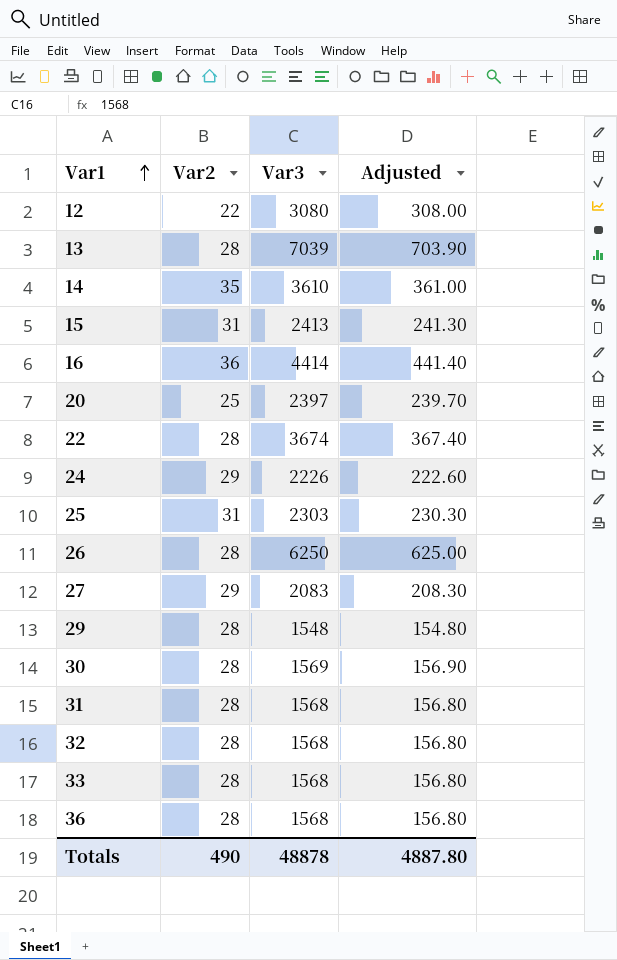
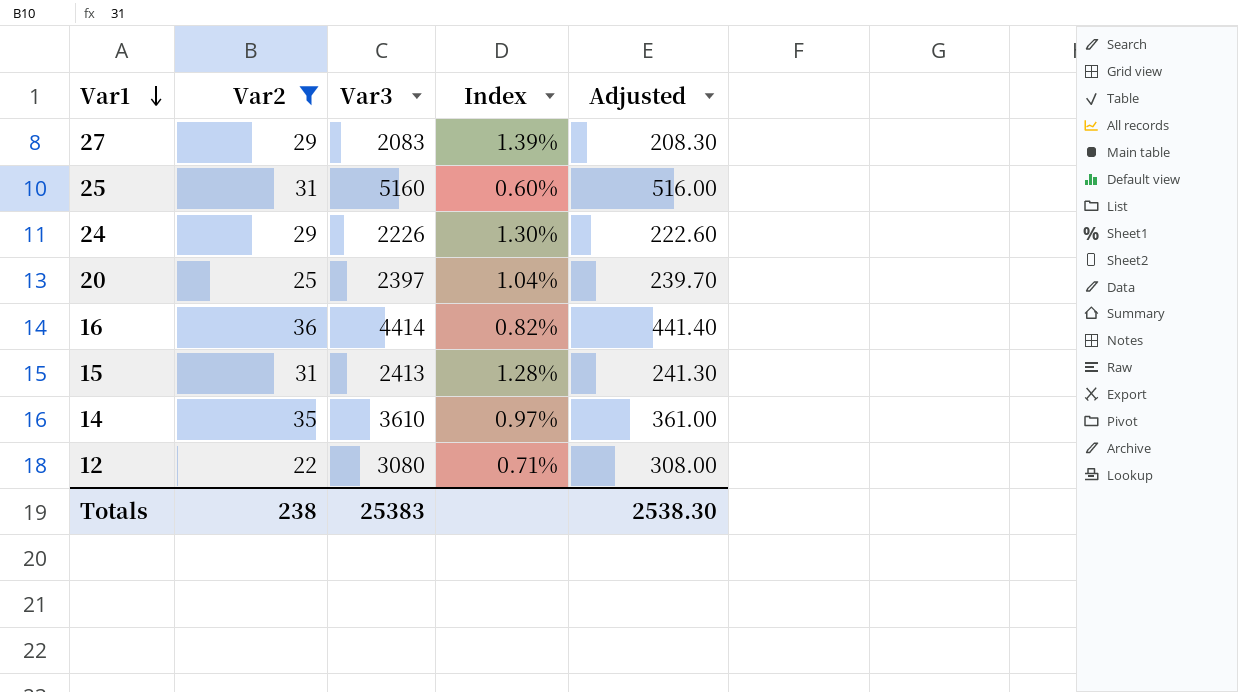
filter: none -> Var2 != 28
row order: Var1 ascending -> Var1 descending
column Index | formula: none -> [Var2] / [Var3]
25 | Var3: 2303 -> 5160
25 | Adjusted: 230.30 -> 516.00
Totals | Var2: 490 -> 238
Totals | Var3: 48878 -> 25383
Totals | Adjusted: 4887.80 -> 2538.30

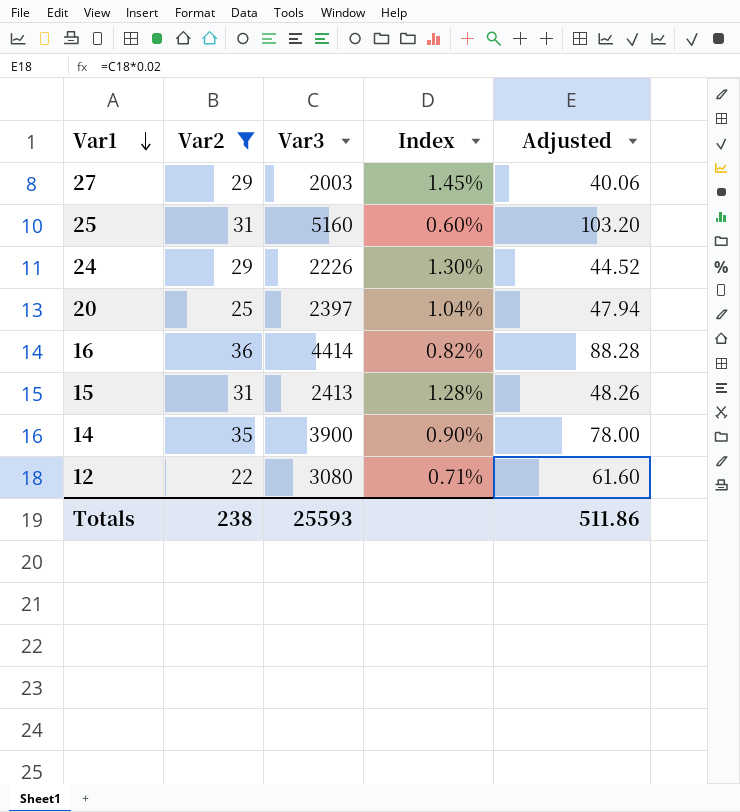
column Adjusted | formula: [Var3] * 0.1 -> [Var3] * 0.02
27 | Var3: 2083 -> 2003
27 | Index: 1.39% -> 1.45%
14 | Var3: 3610 -> 3900
14 | Index: 0.97% -> 0.90%
Totals | Var3: 25383 -> 25593
Totals | Adjusted: 2538.30 -> 511.86

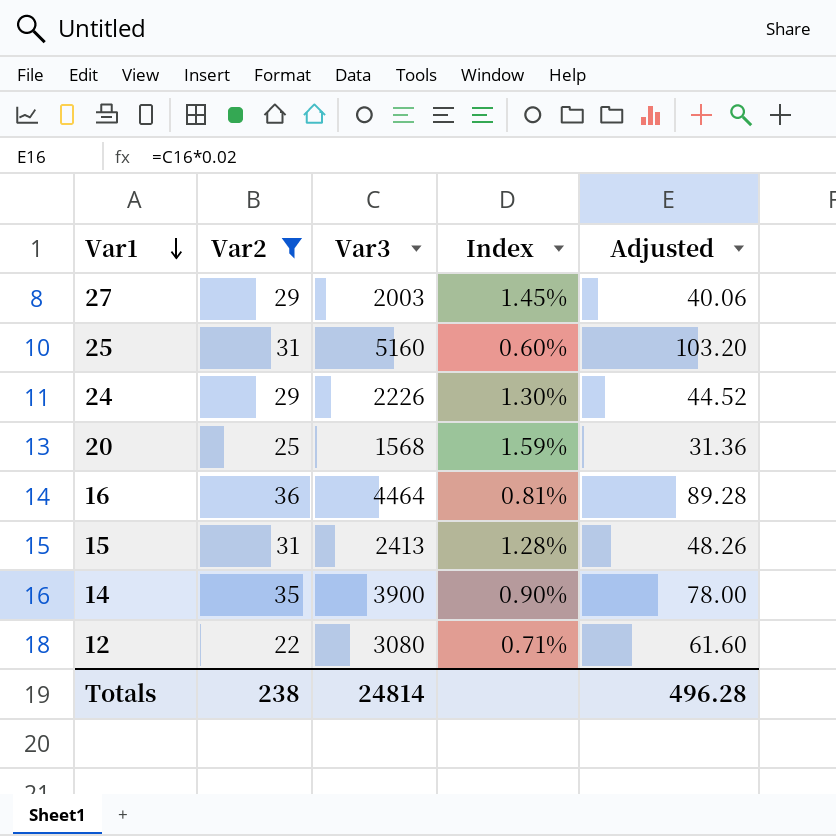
20 | Var3: 2397 -> 1568
20 | Index: 1.04% -> 1.59%
20 | Adjusted: 47.94 -> 31.36
16 | Var3: 4414 -> 4464
16 | Index: 0.82% -> 0.81%
16 | Adjusted: 88.28 -> 89.28
Totals | Var3: 25593 -> 24814
Totals | Adjusted: 511.86 -> 496.28

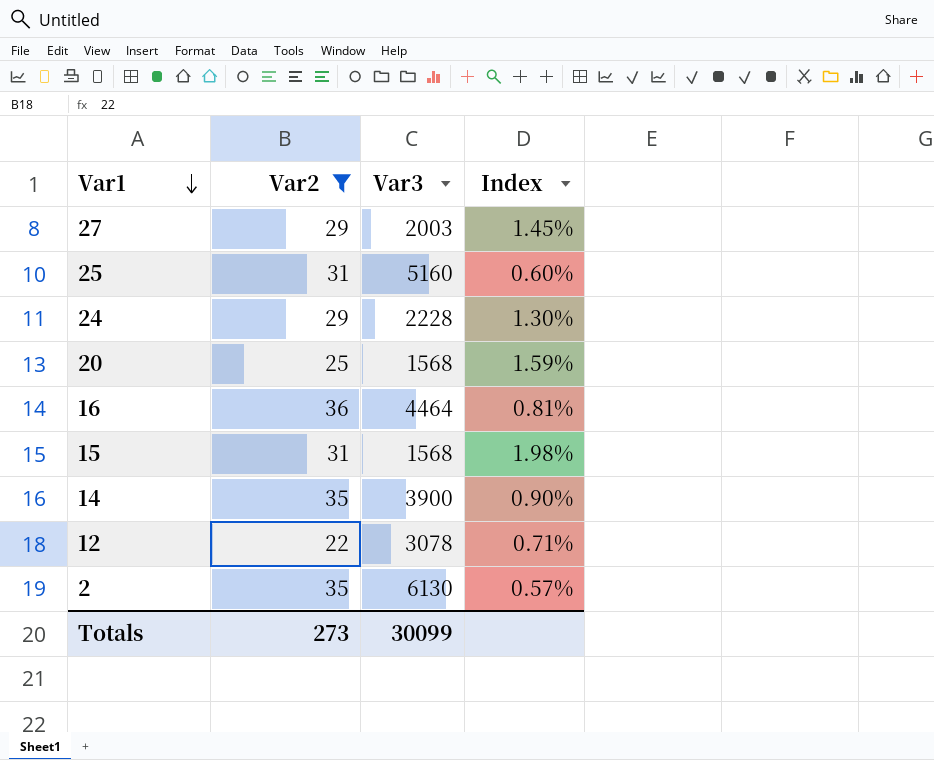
column Adjusted | formula: [Var3] * 0.02 -> none
24 | Var3: 2226 -> 2228
15 | Var3: 2413 -> 1568
15 | Index: 1.28% -> 1.98%
12 | Var3: 3080 -> 3078
row 2: none -> 35 | 6130 | 0.57%
Totals | Var2: 238 -> 273
Totals | Var3: 24814 -> 30099

